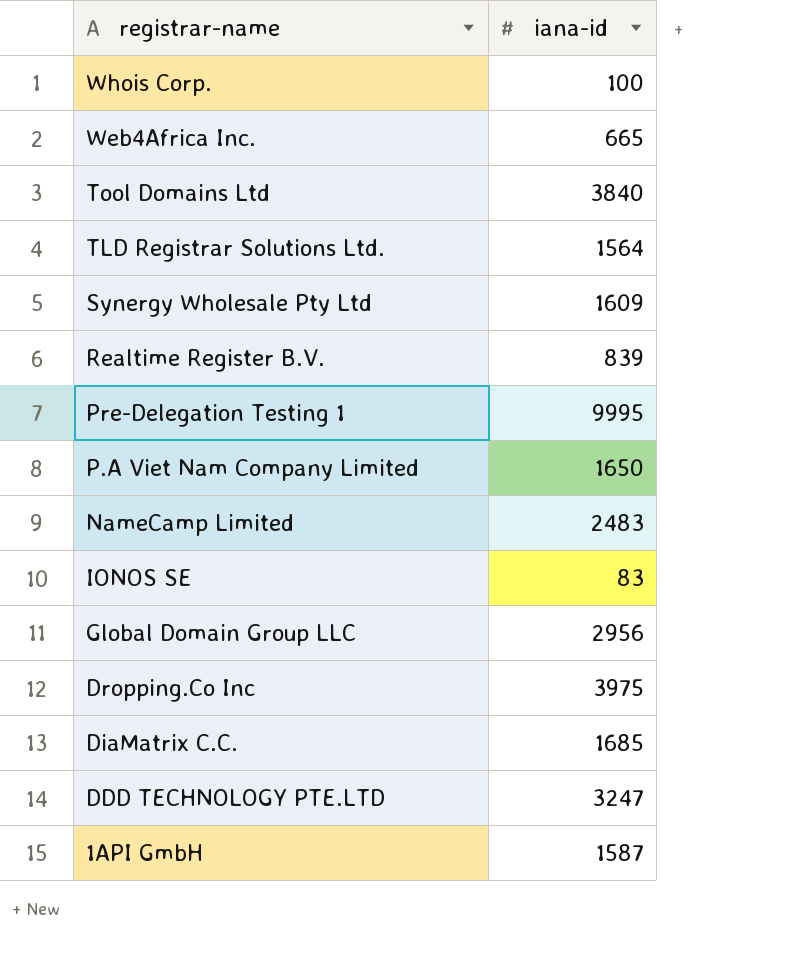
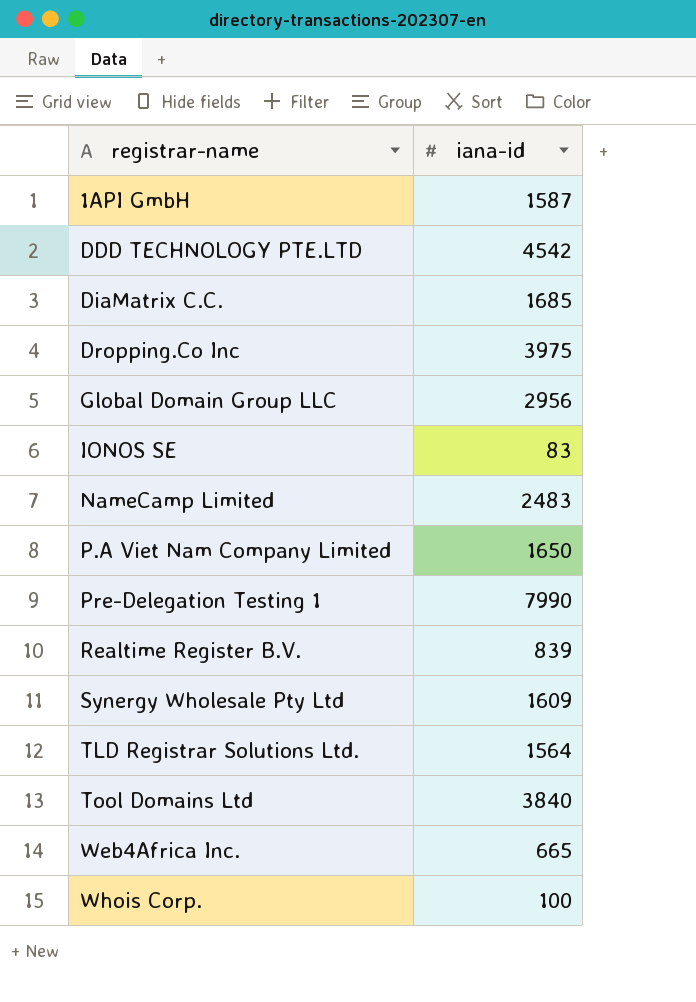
row order: registrar-name descending -> registrar-name ascending
DDD TECHNOLOGY PTE.LTD | iana-id: 3247 -> 4542
Pre-Delegation Testing 1 | iana-id: 9995 -> 7990

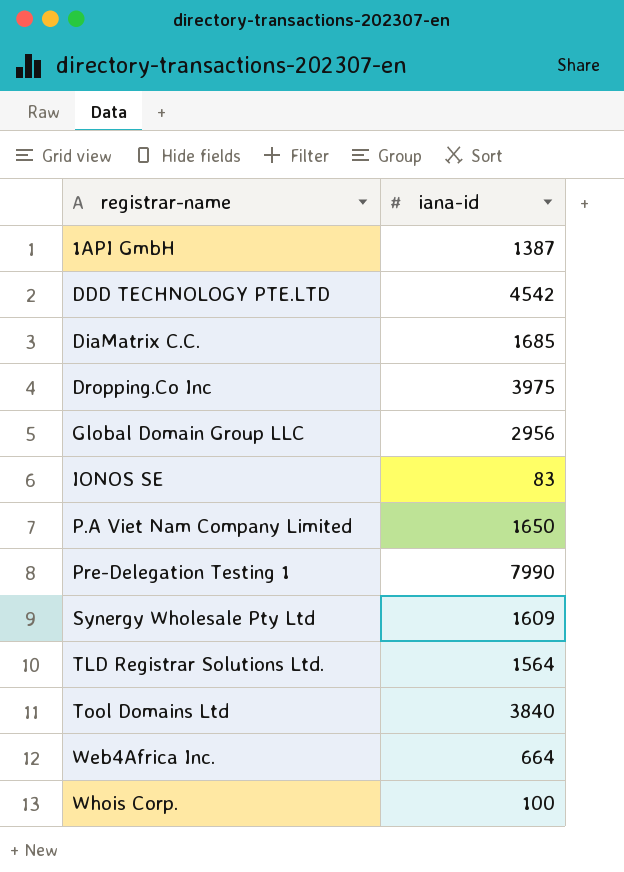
row NameCamp Limited: 2483 -> none
row Realtime Register B.V.: 839 -> none
1API GmbH | iana-id: 1587 -> 1387
Web4Africa Inc. | iana-id: 665 -> 664

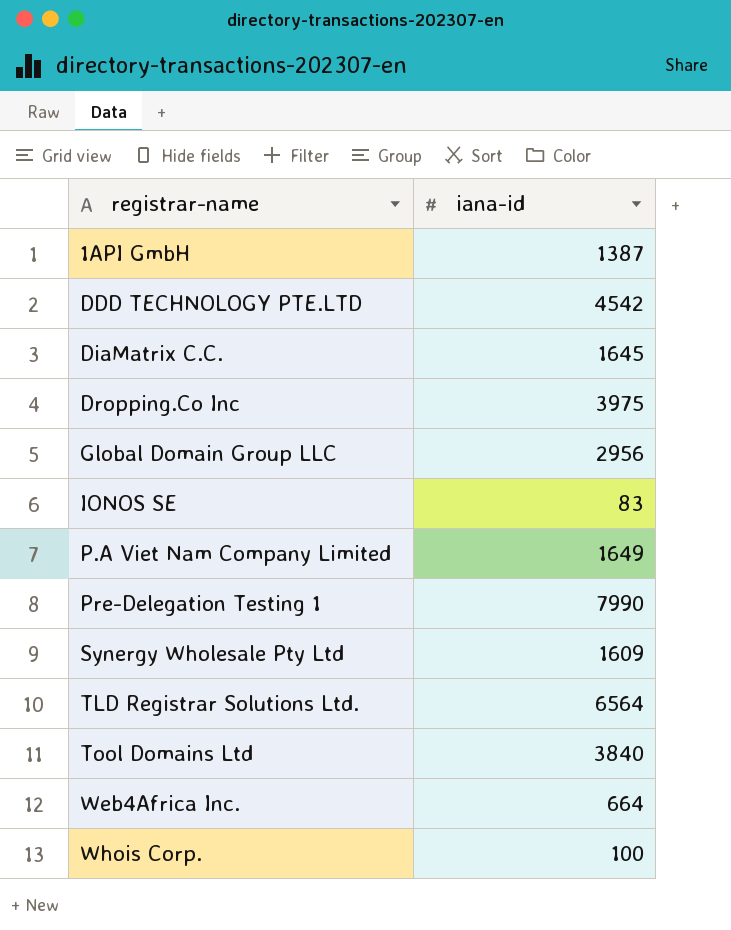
DiaMatrix C.C. | iana-id: 1685 -> 1645
P.A Viet Nam Company Limited | iana-id: 1650 -> 1649
TLD Registrar Solutions Ltd. | iana-id: 1564 -> 6564

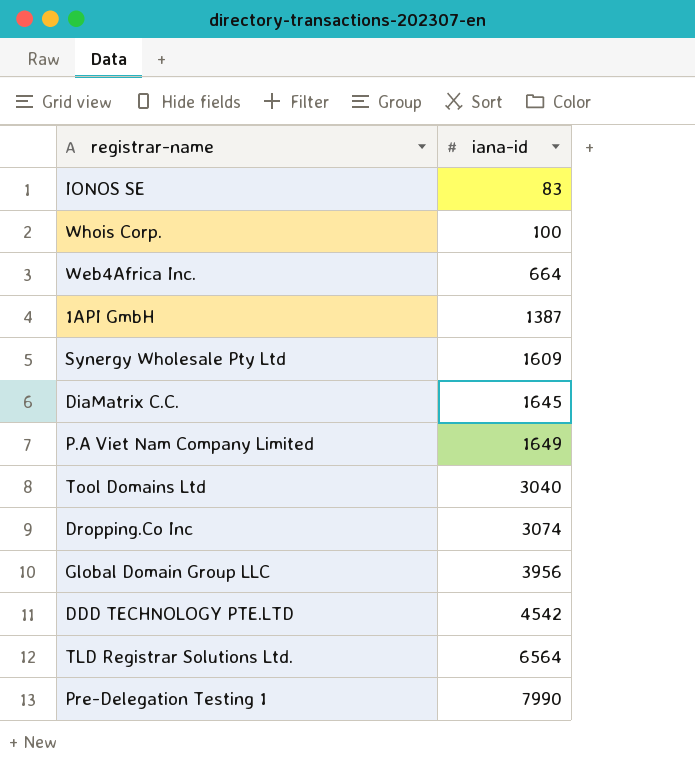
row order: registrar-name ascending -> iana-id ascending
Tool Domains Ltd | iana-id: 3840 -> 3040
Dropping.Co Inc | iana-id: 3975 -> 3074
Global Domain Group LLC | iana-id: 2956 -> 3956

